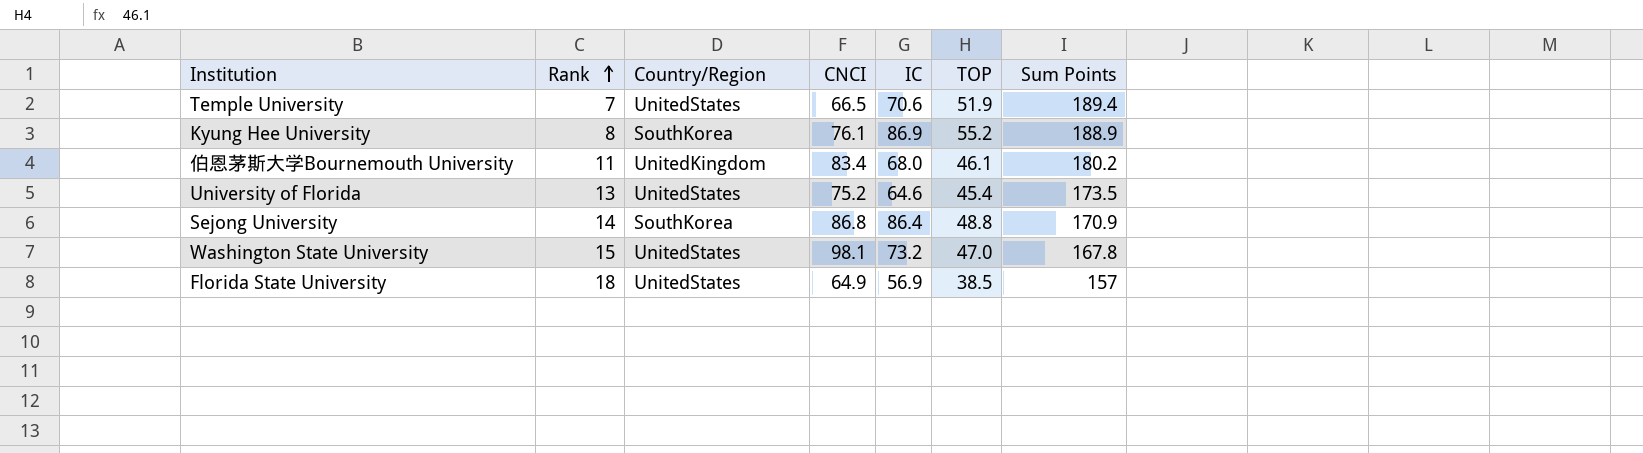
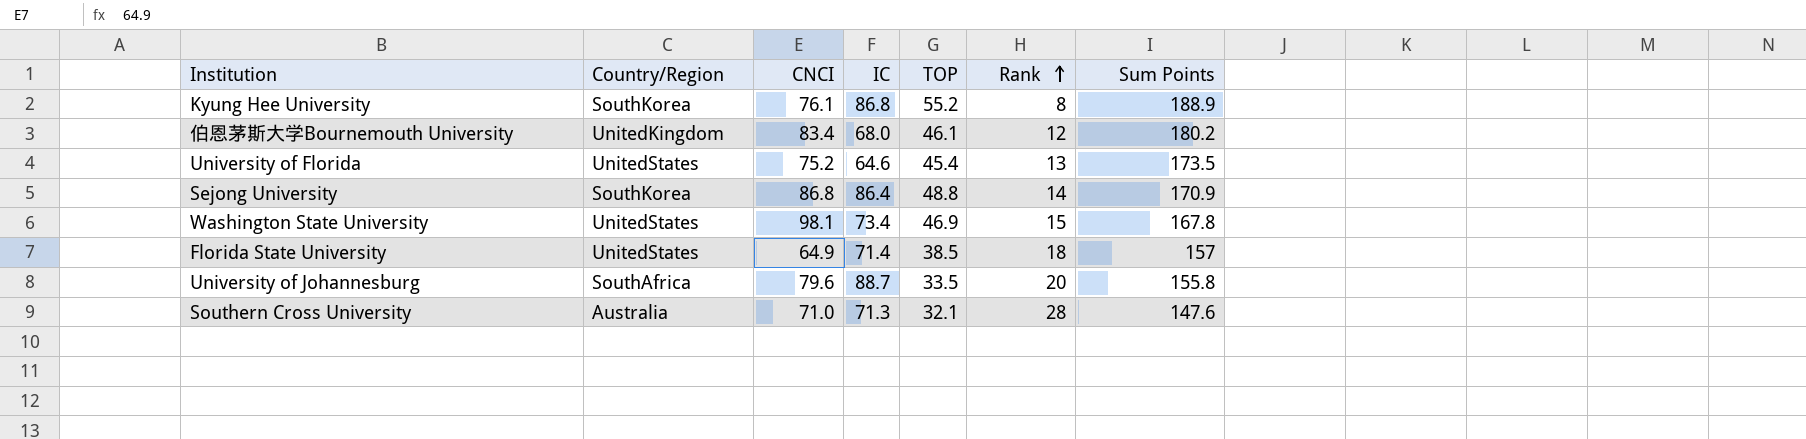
column Rank | position: 2 -> 6
row Temple University: 7 | UnitedStates | 66.5 | 70.6 | 51.9 | 189.4 -> none
Kyung Hee University | IC: 86.9 -> 86.8
伯恩茅斯大学Bournemouth University | Rank: 11 -> 12
Washington State University | IC: 73.2 -> 73.4
Washington State University | TOP: 47.0 -> 46.9
Florida State University | IC: 56.9 -> 71.4
row University of Johannesburg: none -> SouthAfrica | 79.6 | 88.7 | 33.5 | 20 | 155.8
row Southern Cross University: none -> Australia | 71.0 | 71.3 | 32.1 | 28 | 147.6

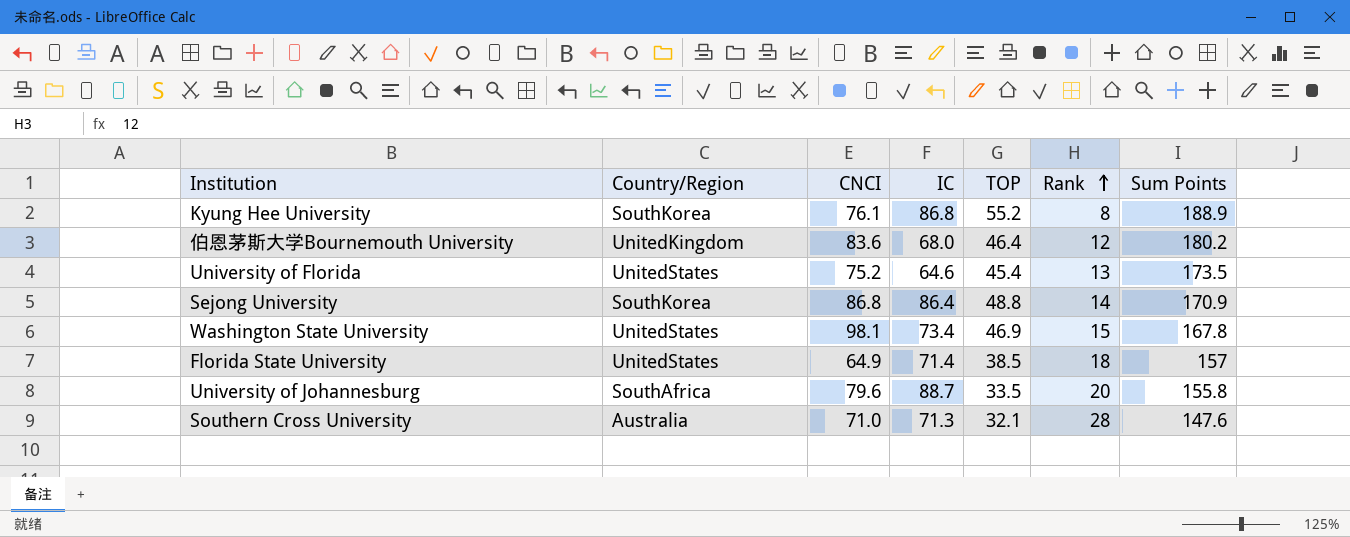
伯恩茅斯大学Bournemouth University | CNCI: 83.4 -> 83.6
伯恩茅斯大学Bournemouth University | TOP: 46.1 -> 46.4

